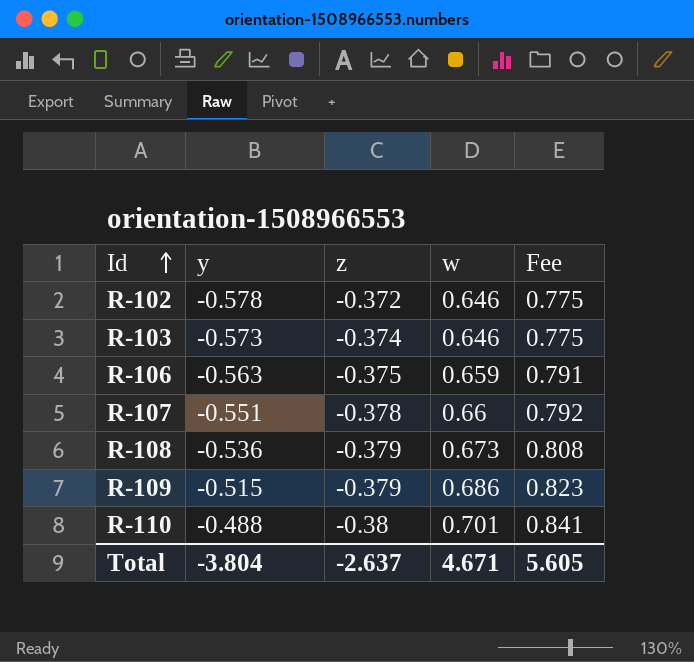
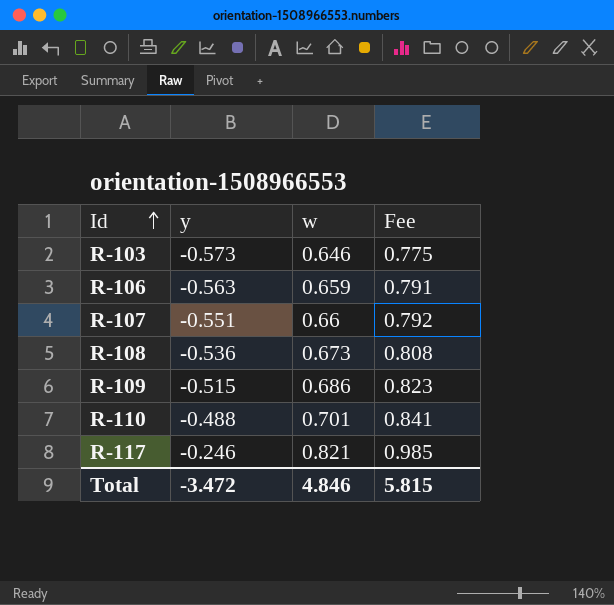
column z | position: 3 -> none
row R-102: -0.578 | -0.372 | 0.646 | 0.775 -> none
row R-117: none -> -0.246 | 0.821 | 0.985
Total | y: -3.804 -> -3.472
Total | w: 4.671 -> 4.846
Total | Fee: 5.605 -> 5.815

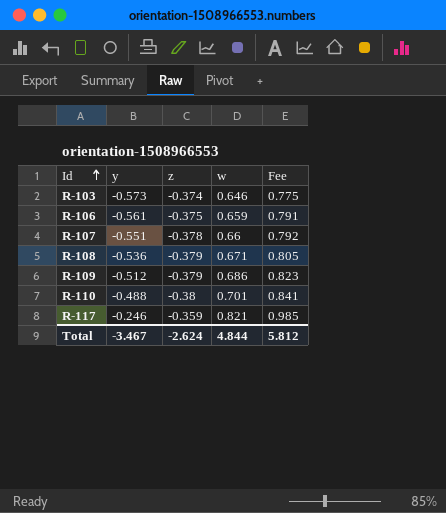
column z | position: none -> 3
R-106 | y: -0.563 -> -0.561
R-108 | w: 0.673 -> 0.671
R-108 | Fee: 0.808 -> 0.805
R-109 | y: -0.515 -> -0.512
Total | y: -3.472 -> -3.467
Total | w: 4.846 -> 4.844
Total | Fee: 5.815 -> 5.812

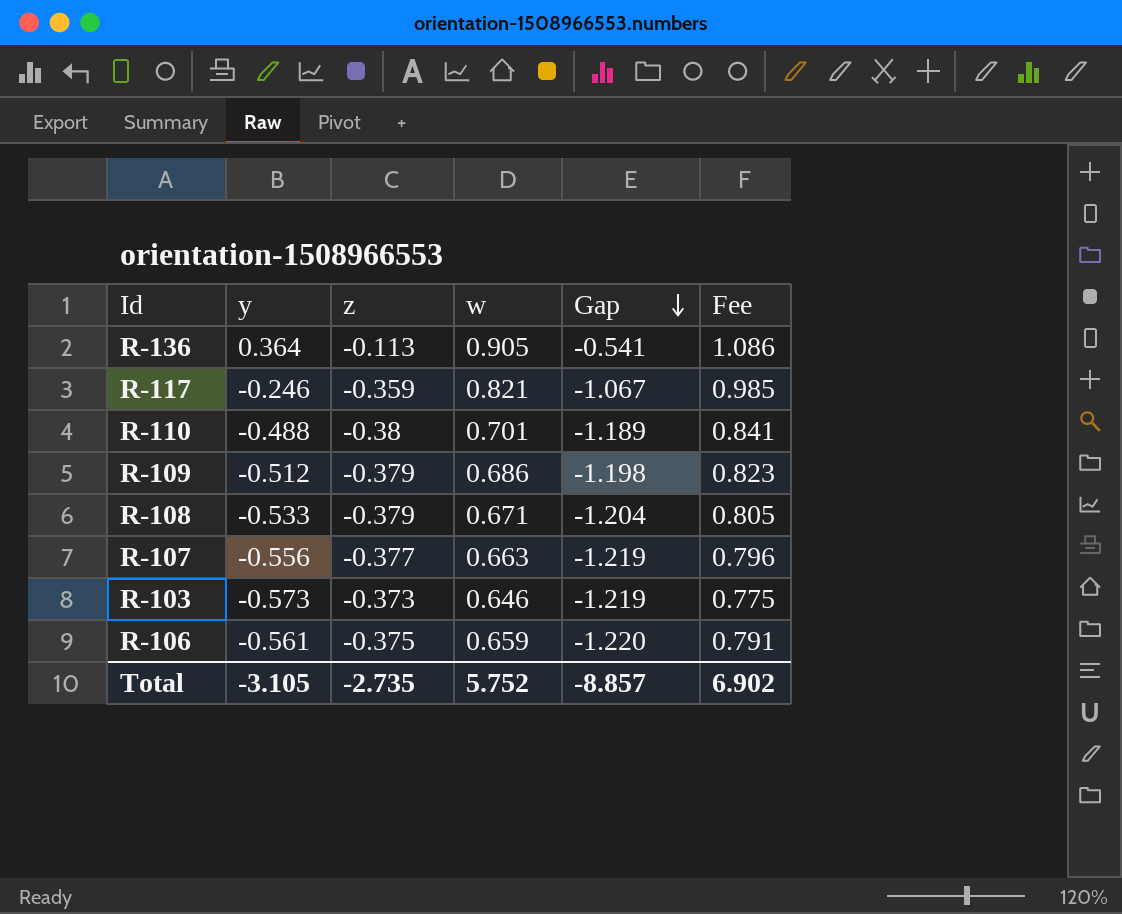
row order: Id ascending -> Gap descending
column Gap | formula: none -> [y] - [w]
row R-136: none -> 0.364 | -0.113 | 0.905 | -0.541 | 1.086
R-108 | y: -0.536 -> -0.533
R-107 | y: -0.551 -> -0.556
R-107 | z: -0.378 -> -0.377
R-107 | w: 0.66 -> 0.663
R-107 | Fee: 0.792 -> 0.796
R-103 | z: -0.374 -> -0.373
Total | y: -3.467 -> -3.105
Total | z: -2.624 -> -2.735
Total | w: 4.844 -> 5.752
Total | Fee: 5.812 -> 6.902

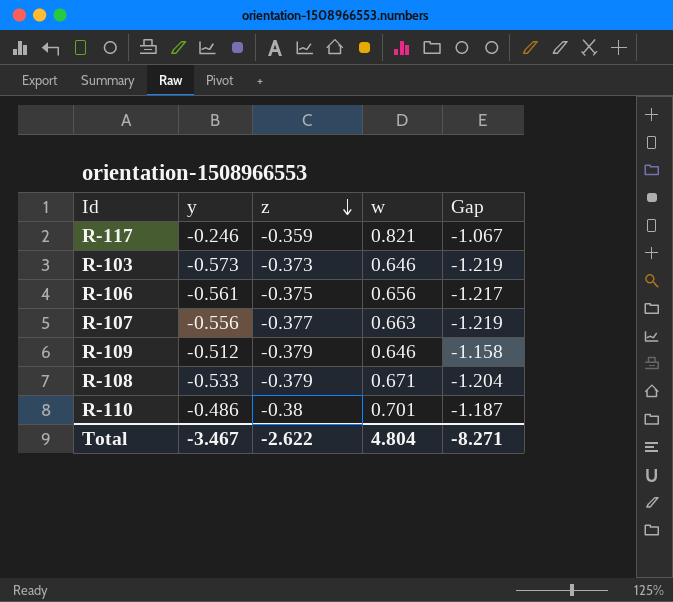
row order: Gap descending -> z descending
column Fee | formula: [w] * 1.2 -> none
row R-136: 0.364 | -0.113 | 0.905 | -0.541 | 1.086 -> none
R-106 | w: 0.659 -> 0.656
R-106 | Gap: -1.220 -> -1.217
R-109 | w: 0.686 -> 0.646
R-109 | Gap: -1.198 -> -1.158
R-110 | y: -0.488 -> -0.486
R-110 | Gap: -1.189 -> -1.187
Total | y: -3.105 -> -3.467
Total | z: -2.735 -> -2.622
Total | w: 5.752 -> 4.804
Total | Gap: -8.857 -> -8.271

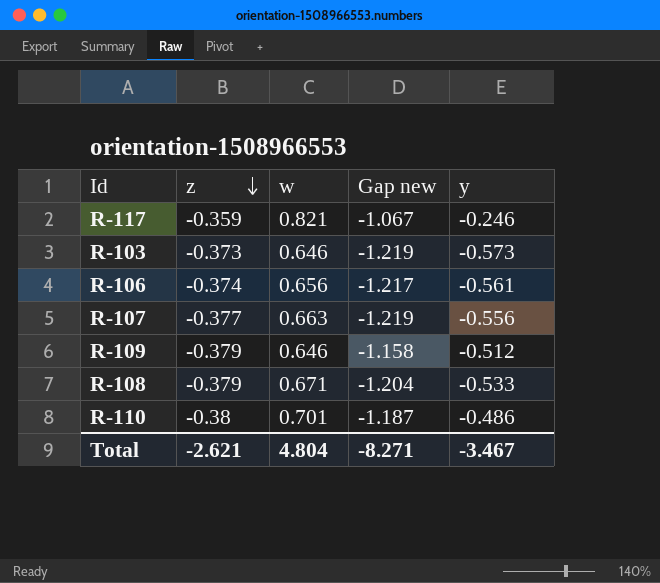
column name: Gap -> Gap new
column y | position: 2 -> 5
R-106 | z: -0.375 -> -0.374
Total | z: -2.622 -> -2.621

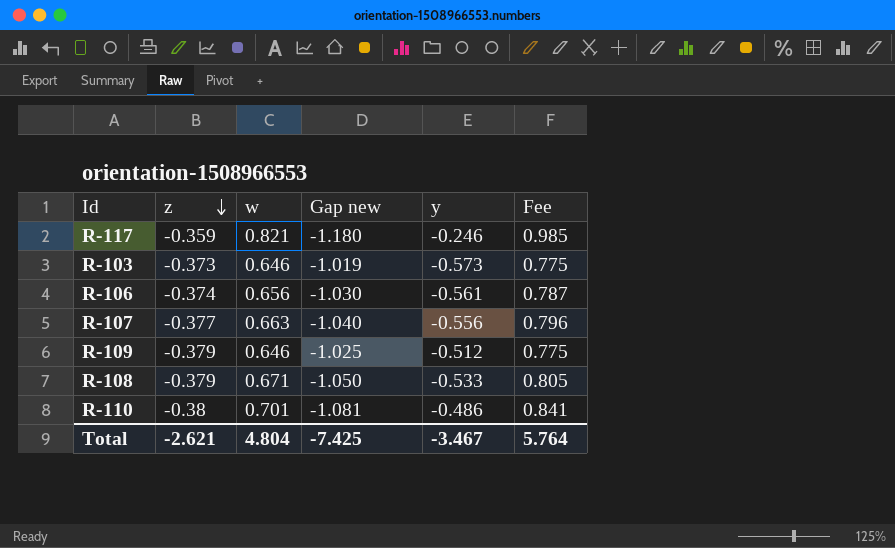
column Gap new | formula: [y] - [w] -> [z] - [w]
column Fee | formula: none -> [w] * 1.2
Total | Gap new: -8.271 -> -7.425

